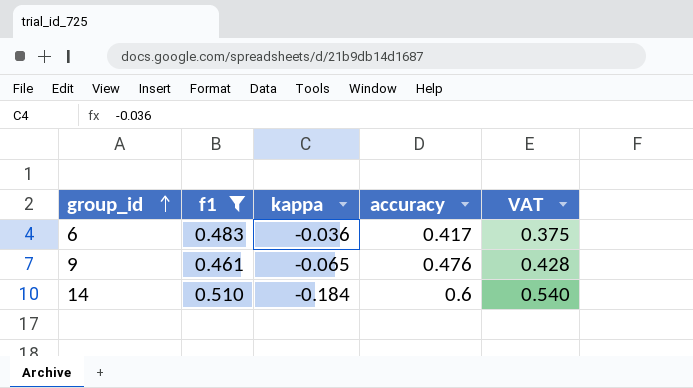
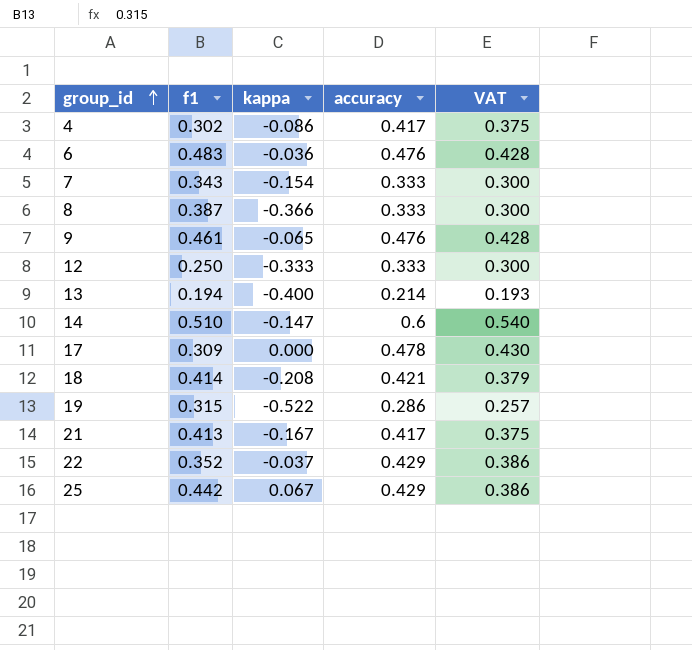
filter: f1 >= 0.461 -> none
6 | accuracy: 0.417 -> 0.476
6 | VAT: 0.375 -> 0.428
14 | kappa: -0.184 -> -0.147

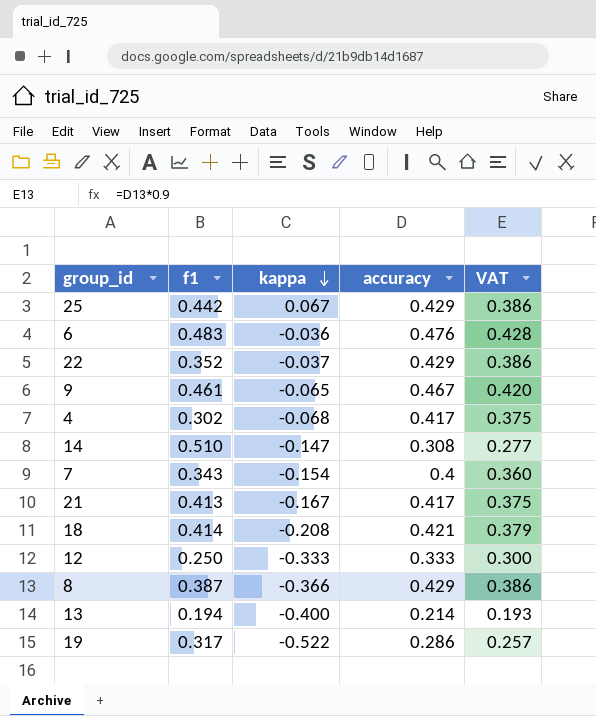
row order: group_id ascending -> kappa descending
row 17: 0.309 | 0.000 | 0.478 | 0.430 -> none
9 | accuracy: 0.476 -> 0.467
9 | VAT: 0.428 -> 0.420
4 | kappa: -0.086 -> -0.068
14 | accuracy: 0.6 -> 0.308
14 | VAT: 0.540 -> 0.277
7 | accuracy: 0.333 -> 0.4
7 | VAT: 0.300 -> 0.360
8 | accuracy: 0.333 -> 0.429
8 | VAT: 0.300 -> 0.386
19 | f1: 0.315 -> 0.317

